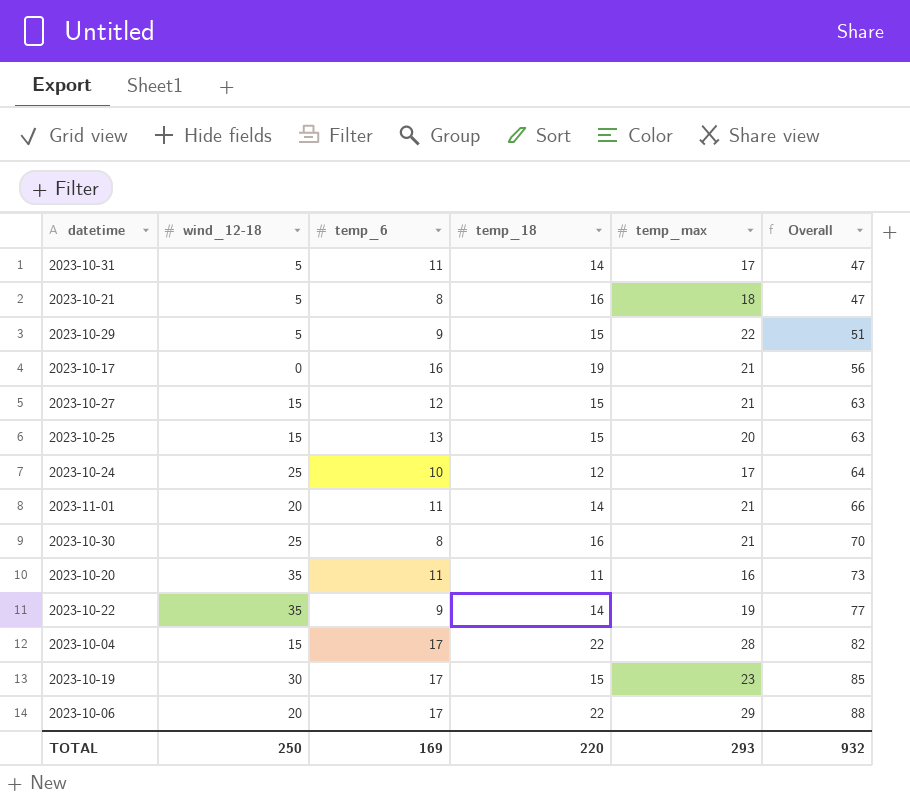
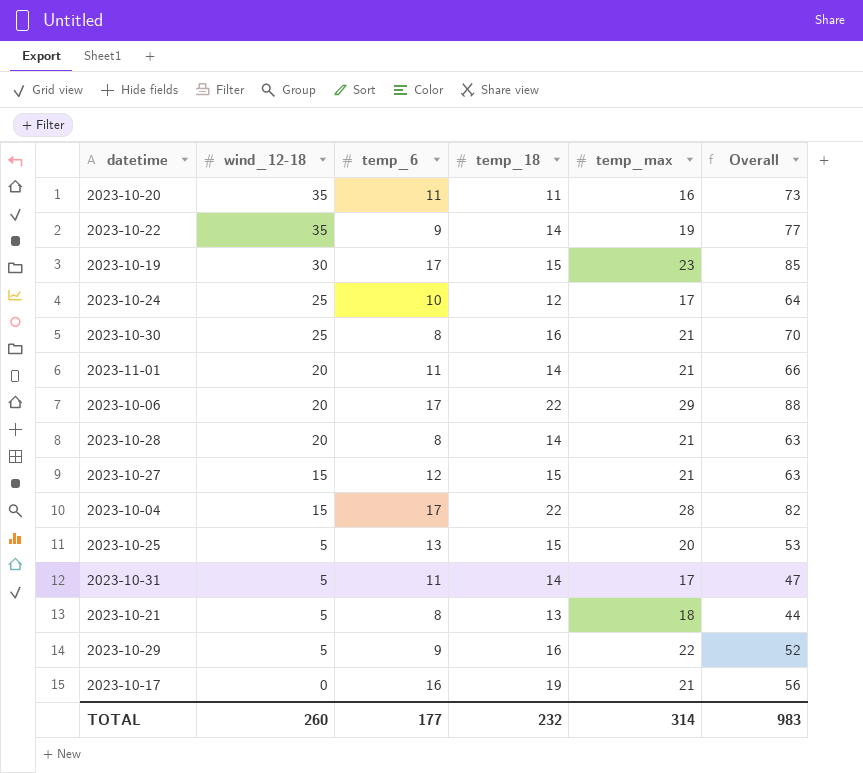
row order: Overall ascending -> wind_12-18 descending
row 2023-10-28: none -> 20 | 8 | 14 | 21 | 63
2023-10-25 | wind_12-18: 15 -> 5
2023-10-25 | Overall: 63 -> 53
2023-10-21 | temp_18: 16 -> 13
2023-10-21 | Overall: 47 -> 44
2023-10-29 | temp_18: 15 -> 16
2023-10-29 | Overall: 51 -> 52
TOTAL | wind_12-18: 250 -> 260
TOTAL | temp_6: 169 -> 177
TOTAL | temp_18: 220 -> 232
TOTAL | temp_max: 293 -> 314
TOTAL | Overall: 932 -> 983

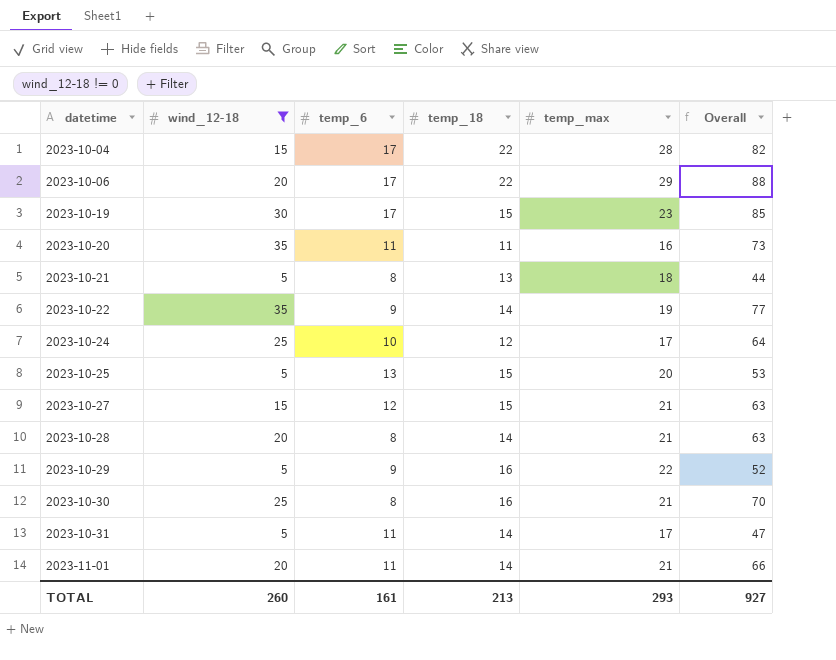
filter: none -> wind_12-18 != 0
row order: wind_12-18 descending -> datetime ascending
TOTAL | temp_6: 177 -> 161
TOTAL | temp_18: 232 -> 213
TOTAL | temp_max: 314 -> 293
TOTAL | Overall: 983 -> 927

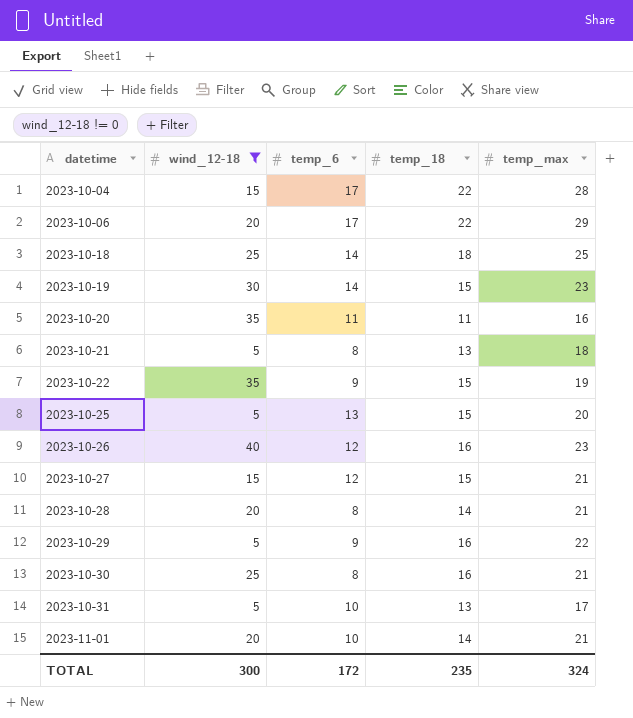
column Overall | formula: [wind_12-18] + [temp_6] + [temp_18] + [temp_max] -> none
row 2023-10-24: 25 | 10 | 12 | 17 | 64 -> none
row 2023-10-18: none -> 25 | 14 | 18 | 25
2023-10-19 | temp_6: 17 -> 14
2023-10-22 | temp_18: 14 -> 15
row 2023-10-26: none -> 40 | 12 | 16 | 23
2023-10-31 | temp_6: 11 -> 10
2023-10-31 | temp_18: 14 -> 13
2023-11-01 | temp_6: 11 -> 10
TOTAL | wind_12-18: 260 -> 300
TOTAL | temp_6: 161 -> 172
TOTAL | temp_18: 213 -> 235
TOTAL | temp_max: 293 -> 324

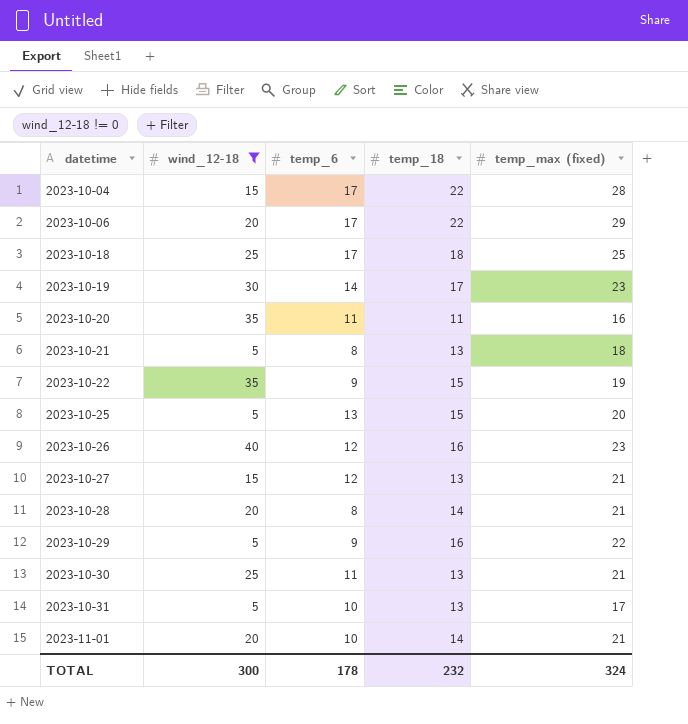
column name: temp_max -> temp_max (fixed)
2023-10-18 | temp_6: 14 -> 17
2023-10-19 | temp_18: 15 -> 17
2023-10-27 | temp_18: 15 -> 13
2023-10-30 | temp_6: 8 -> 11
2023-10-30 | temp_18: 16 -> 13
TOTAL | temp_6: 172 -> 178
TOTAL | temp_18: 235 -> 232

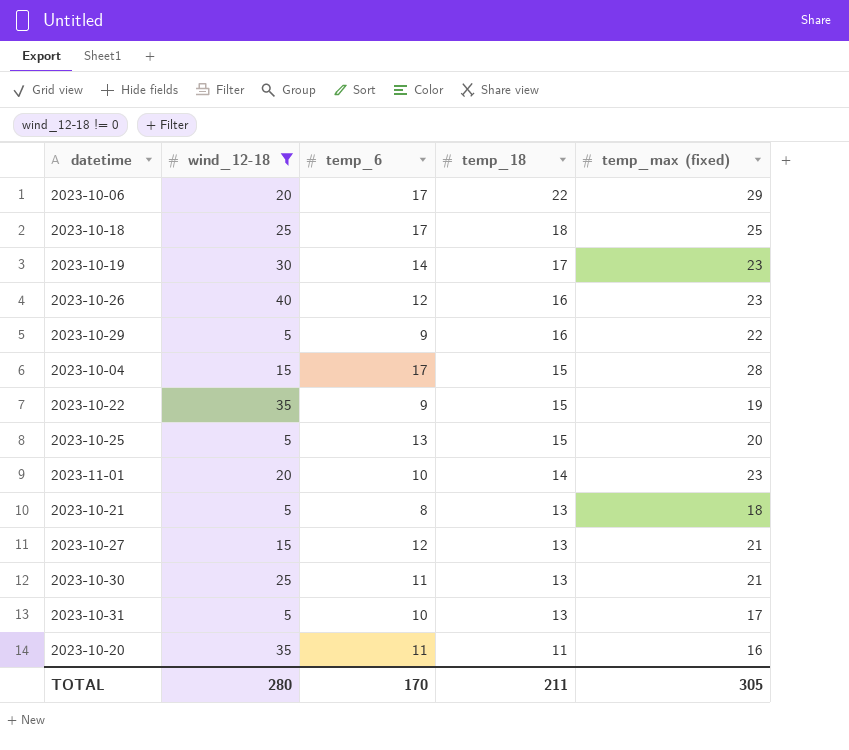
row order: datetime ascending -> temp_18 descending
row 2023-10-28: 20 | 8 | 14 | 21 -> none
2023-10-04 | temp_18: 22 -> 15
2023-11-01 | temp_max (fixed): 21 -> 23
TOTAL | wind_12-18: 300 -> 280
TOTAL | temp_6: 178 -> 170
TOTAL | temp_18: 232 -> 211
TOTAL | temp_max (fixed): 324 -> 305

